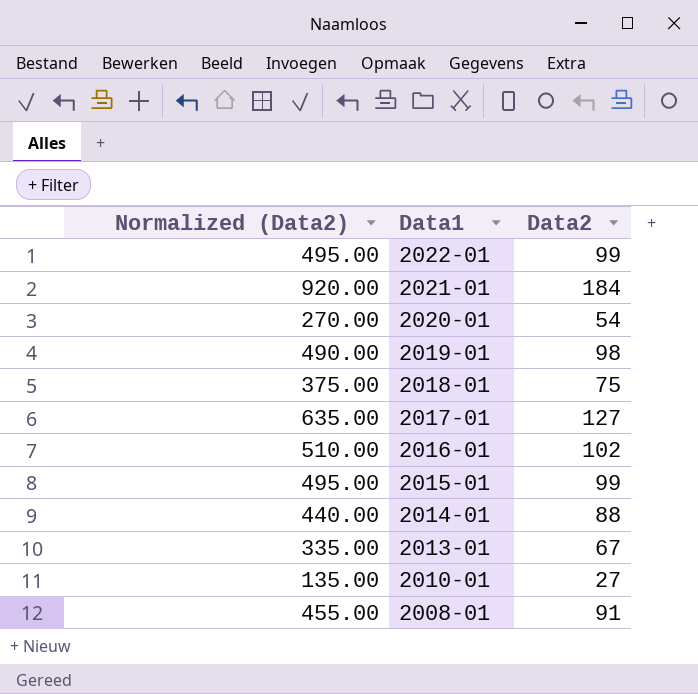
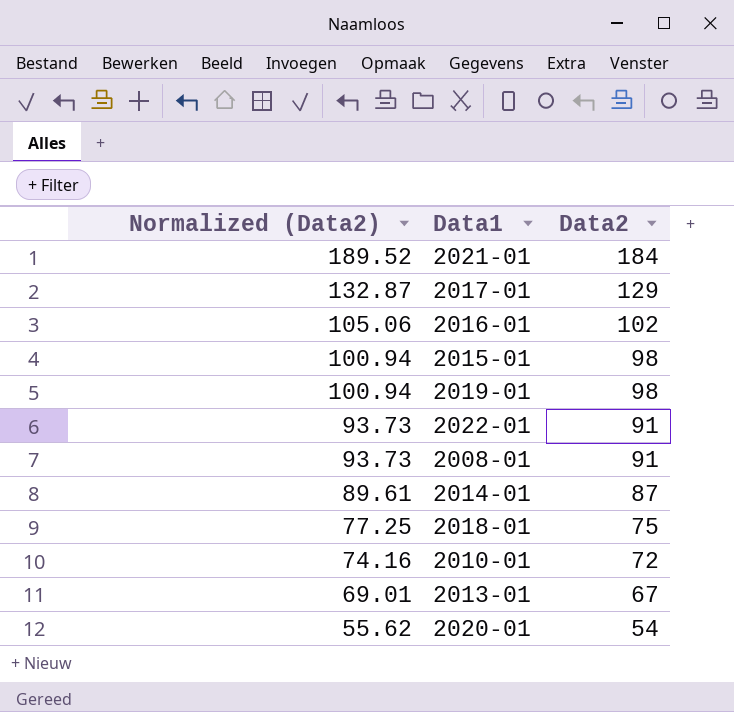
row order: Data1 descending -> Normalized (Data2) descending
column Normalized (Data2) | formula: [Data2] * 5 -> [Data2] * 1.03
2017-01 | Data2: 127 -> 129
2015-01 | Data2: 99 -> 98
2022-01 | Data2: 99 -> 91
2014-01 | Data2: 88 -> 87
2010-01 | Data2: 27 -> 72

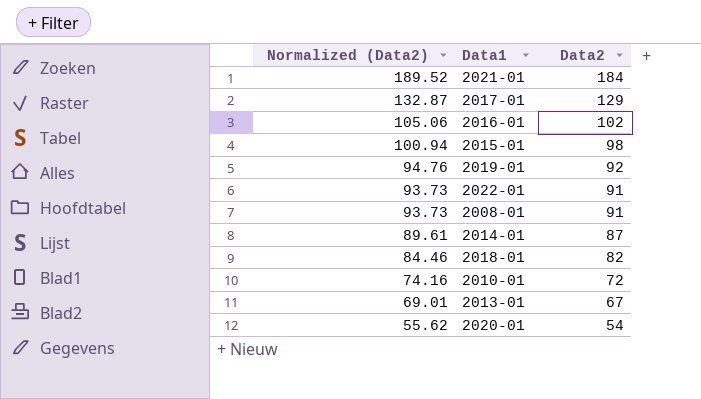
2019-01 | Normalized (Data2): 100.94 -> 94.76
2019-01 | Data2: 98 -> 92
2018-01 | Normalized (Data2): 77.25 -> 84.46
2018-01 | Data2: 75 -> 82

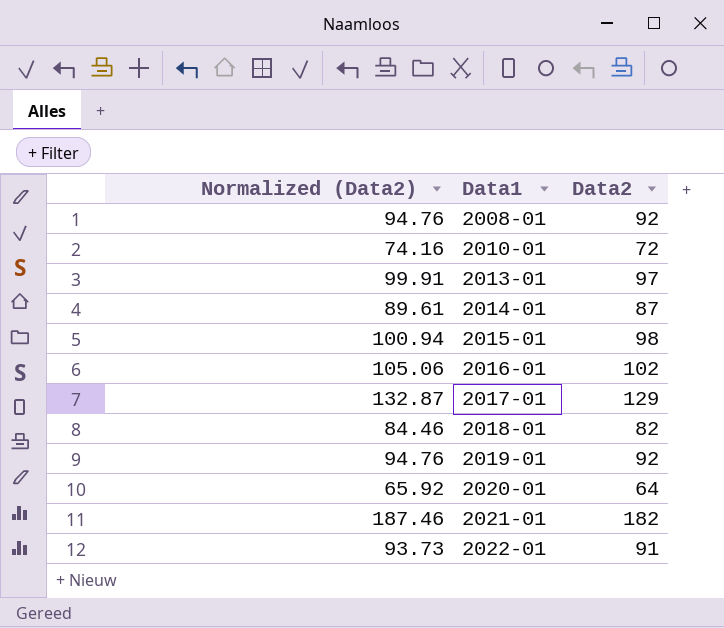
row order: Normalized (Data2) descending -> Data1 ascending
2008-01 | Normalized (Data2): 93.73 -> 94.76
2008-01 | Data2: 91 -> 92
2013-01 | Normalized (Data2): 69.01 -> 99.91
2013-01 | Data2: 67 -> 97
2020-01 | Normalized (Data2): 55.62 -> 65.92
2020-01 | Data2: 54 -> 64
2021-01 | Normalized (Data2): 189.52 -> 187.46
2021-01 | Data2: 184 -> 182

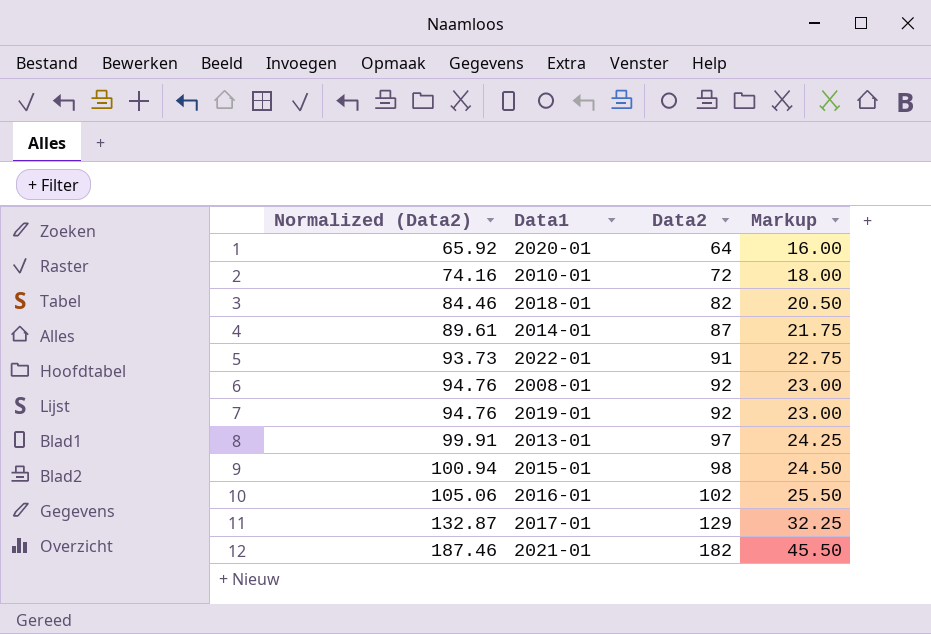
row order: Data1 ascending -> Normalized (Data2) ascending
column Markup | formula: none -> [Data2] * 0.25

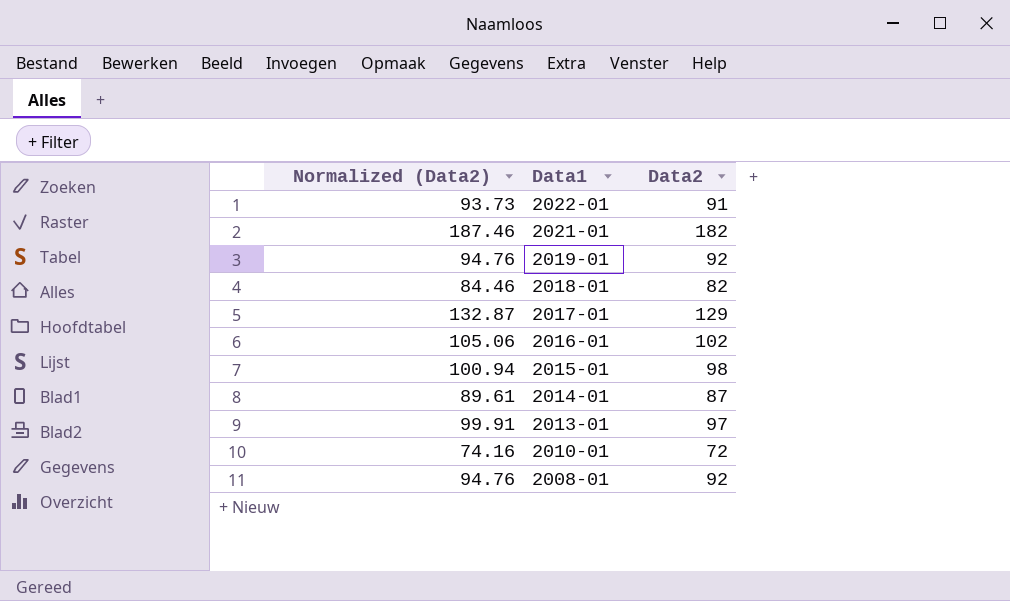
row order: Normalized (Data2) ascending -> Data1 descending
column Markup | formula: [Data2] * 0.25 -> none
row 2020-01: 65.92 | 64 | 16.00 -> none

